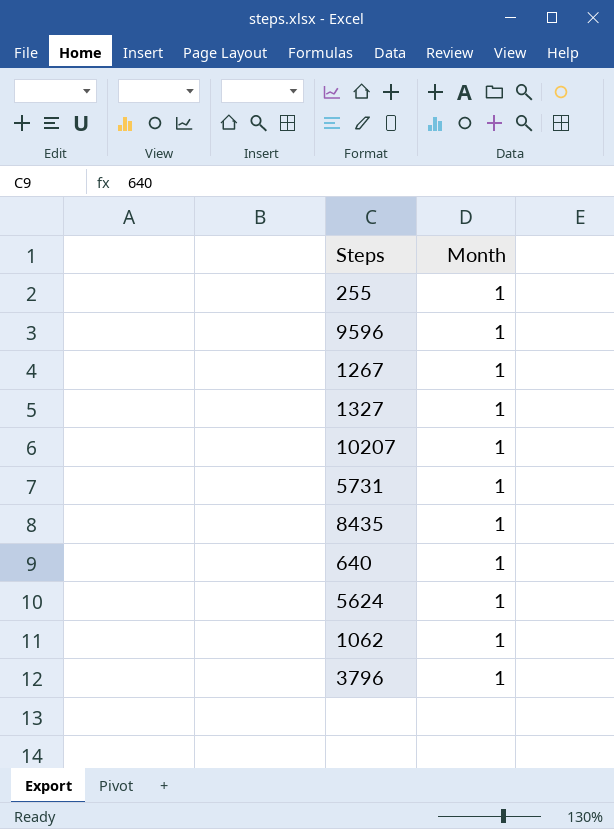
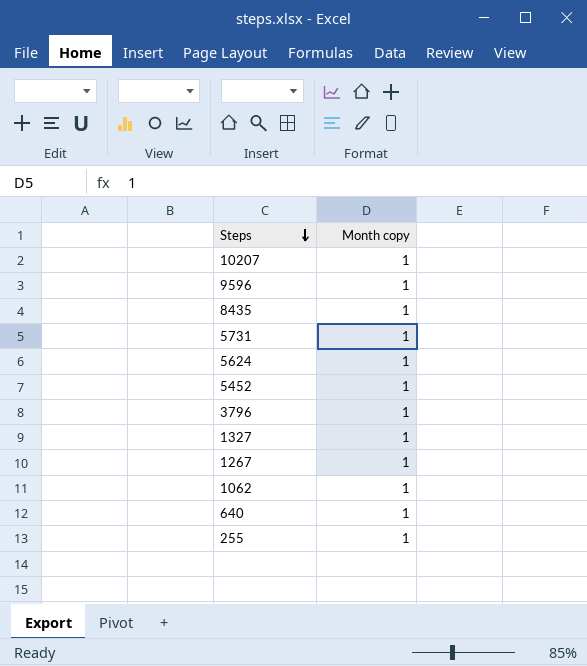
row order: none -> Steps descending
column name: Month -> Month copy
row 5452: none -> 1

